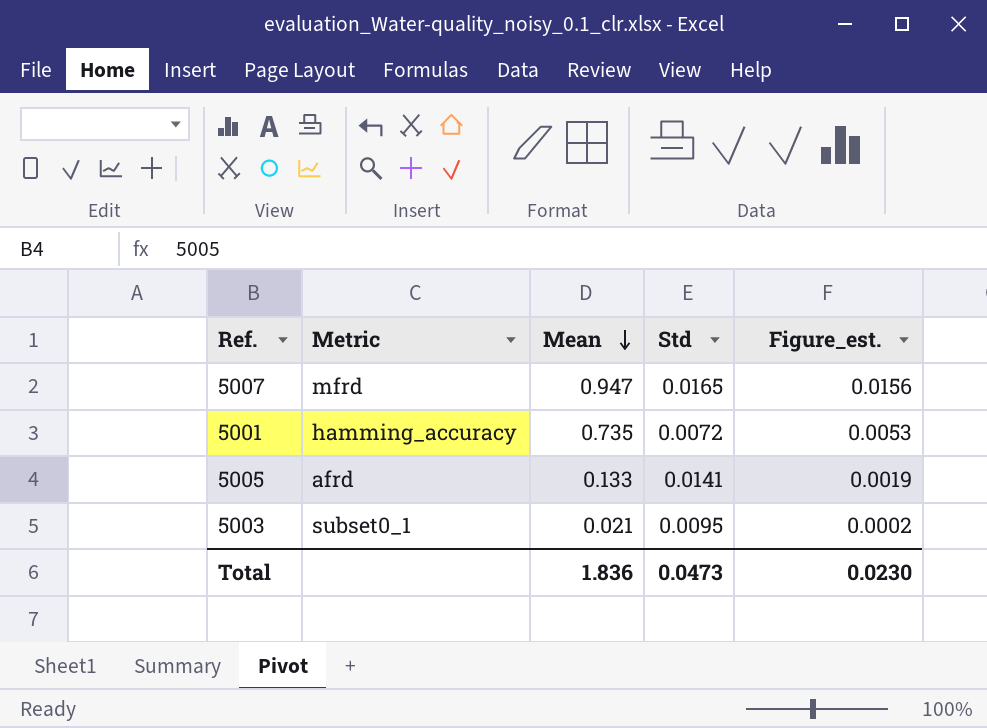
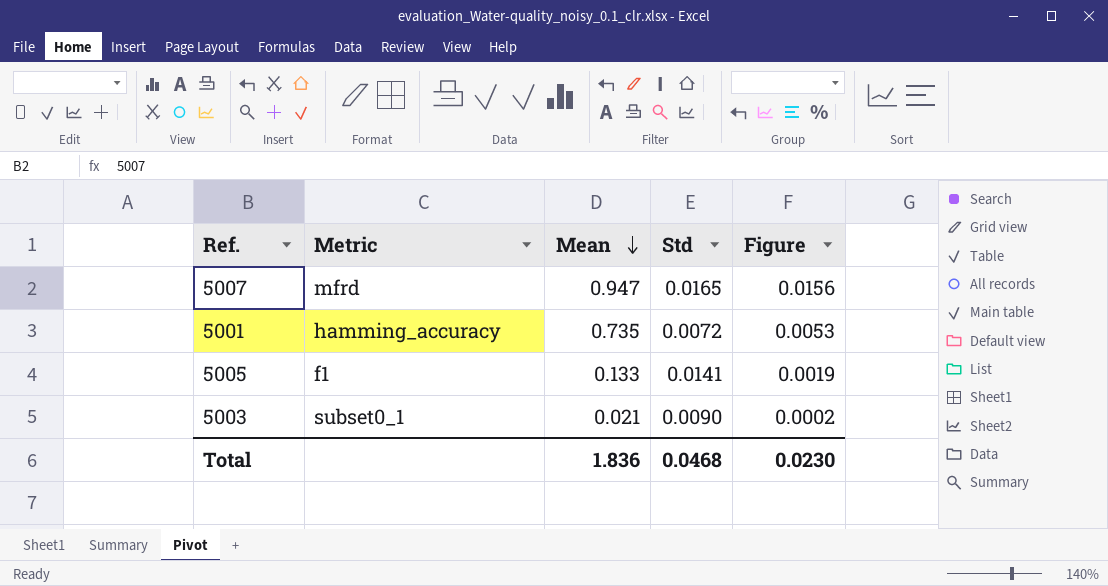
column name: Figure_est. -> Figure
5005 | Metric: afrd -> f1
5003 | Std: 0.0095 -> 0.0090
Total | Std: 0.0473 -> 0.0468

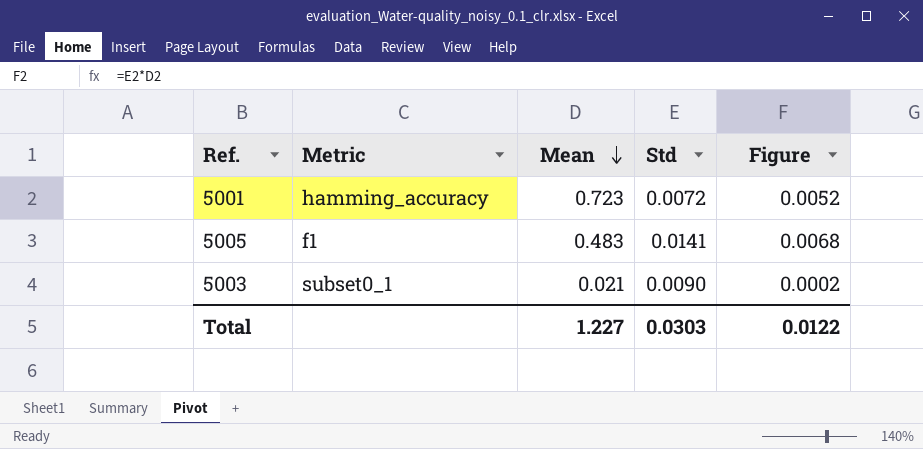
row 5007: mfrd | 0.947 | 0.0165 | 0.0156 -> none
5001 | Mean: 0.735 -> 0.723
5001 | Figure: 0.0053 -> 0.0052
5005 | Mean: 0.133 -> 0.483
5005 | Figure: 0.0019 -> 0.0068
Total | Mean: 1.836 -> 1.227
Total | Std: 0.0468 -> 0.0303
Total | Figure: 0.0230 -> 0.0122

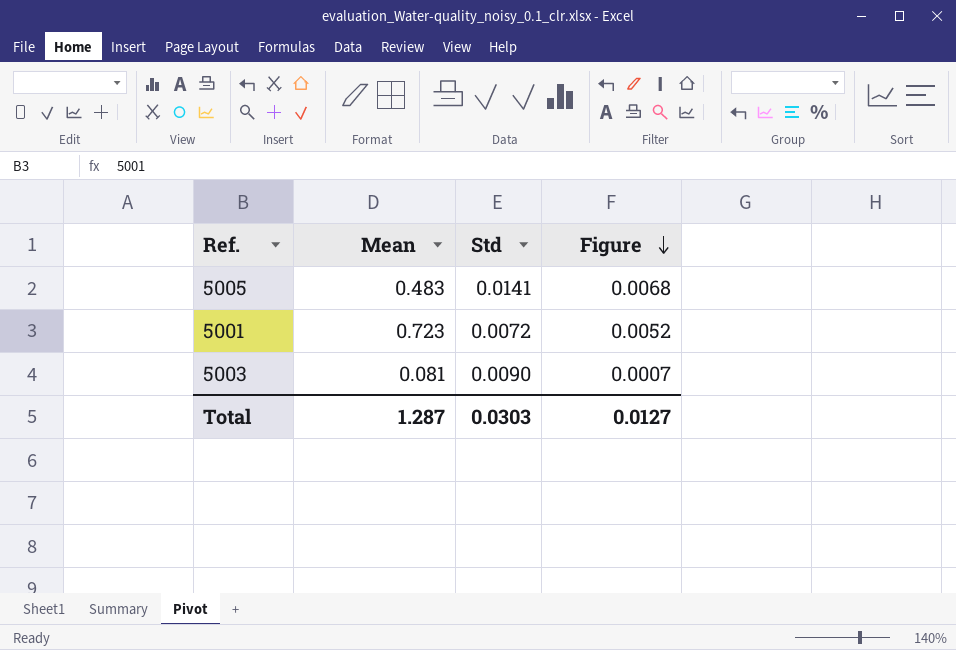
row order: Mean descending -> Figure descending
column Metric | position: 2 -> none
5003 | Mean: 0.021 -> 0.081
5003 | Figure: 0.0002 -> 0.0007
Total | Mean: 1.227 -> 1.287
Total | Figure: 0.0122 -> 0.0127

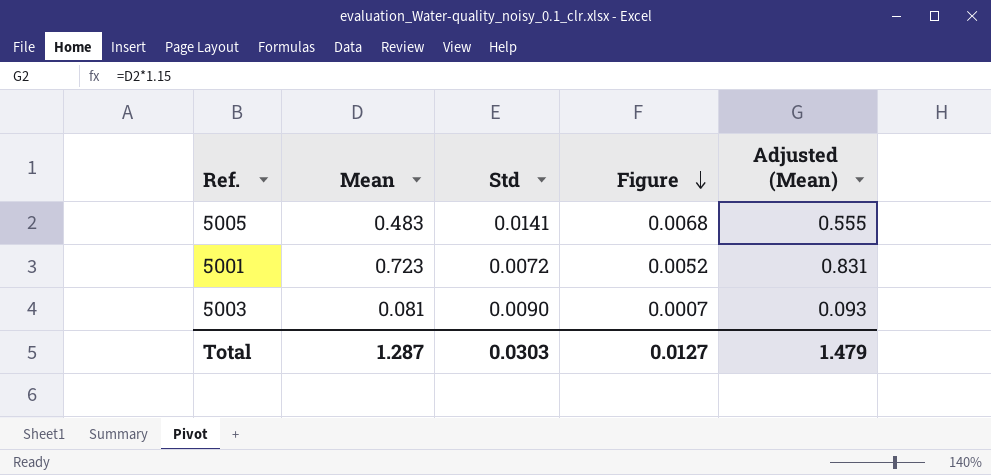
column Adjusted (Mean) | formula: none -> [Mean] * 1.15

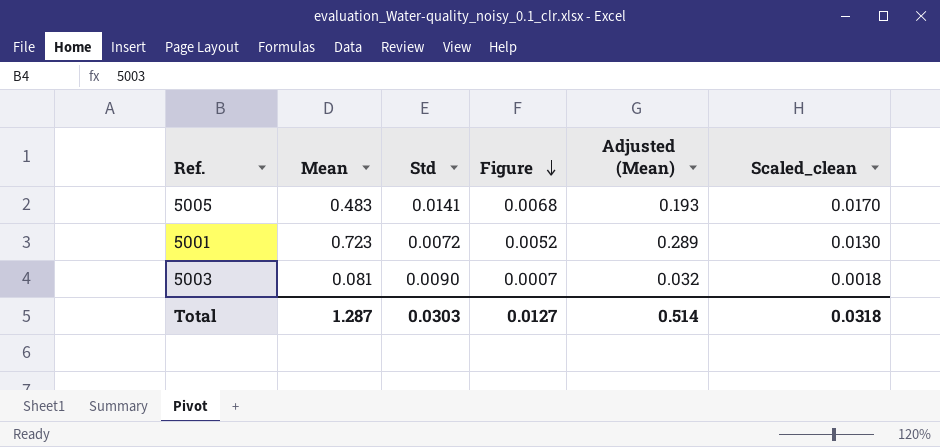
column Adjusted (Mean) | formula: [Mean] * 1.15 -> [Mean] * 0.4
column Scaled_clean | formula: none -> [Figure] * 2.5
Total | Adjusted (Mean): 1.479 -> 0.514

